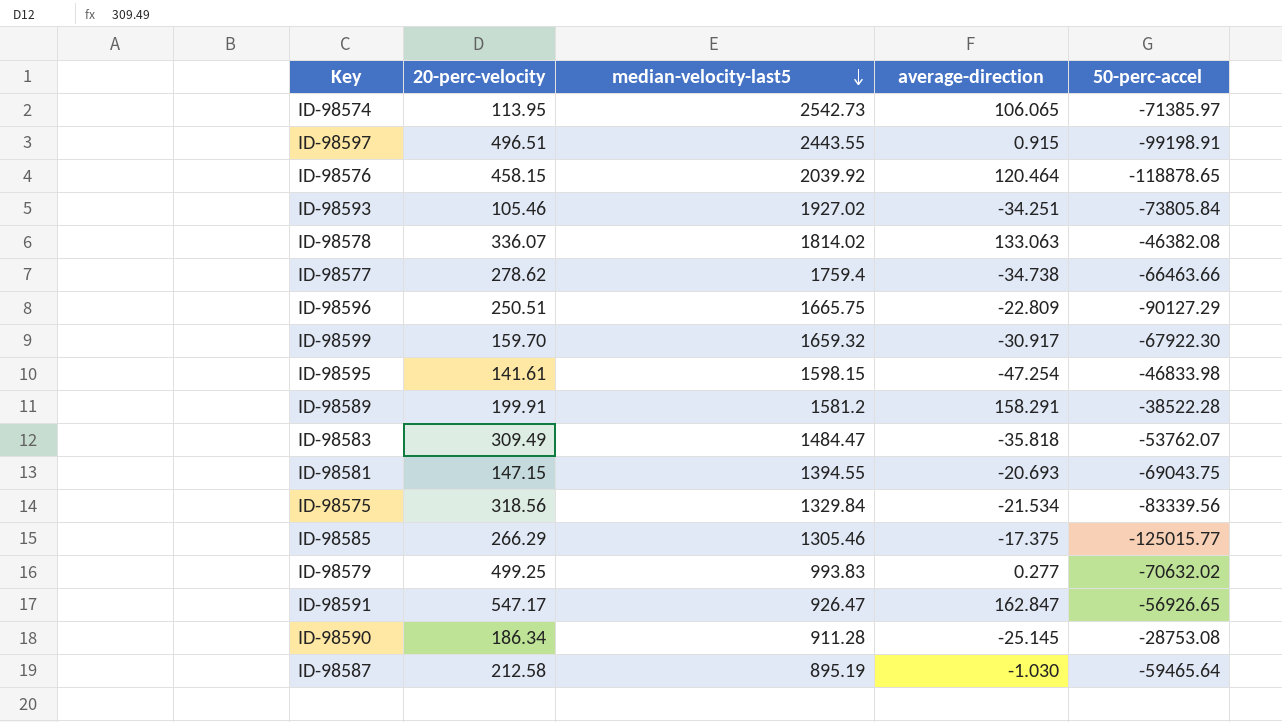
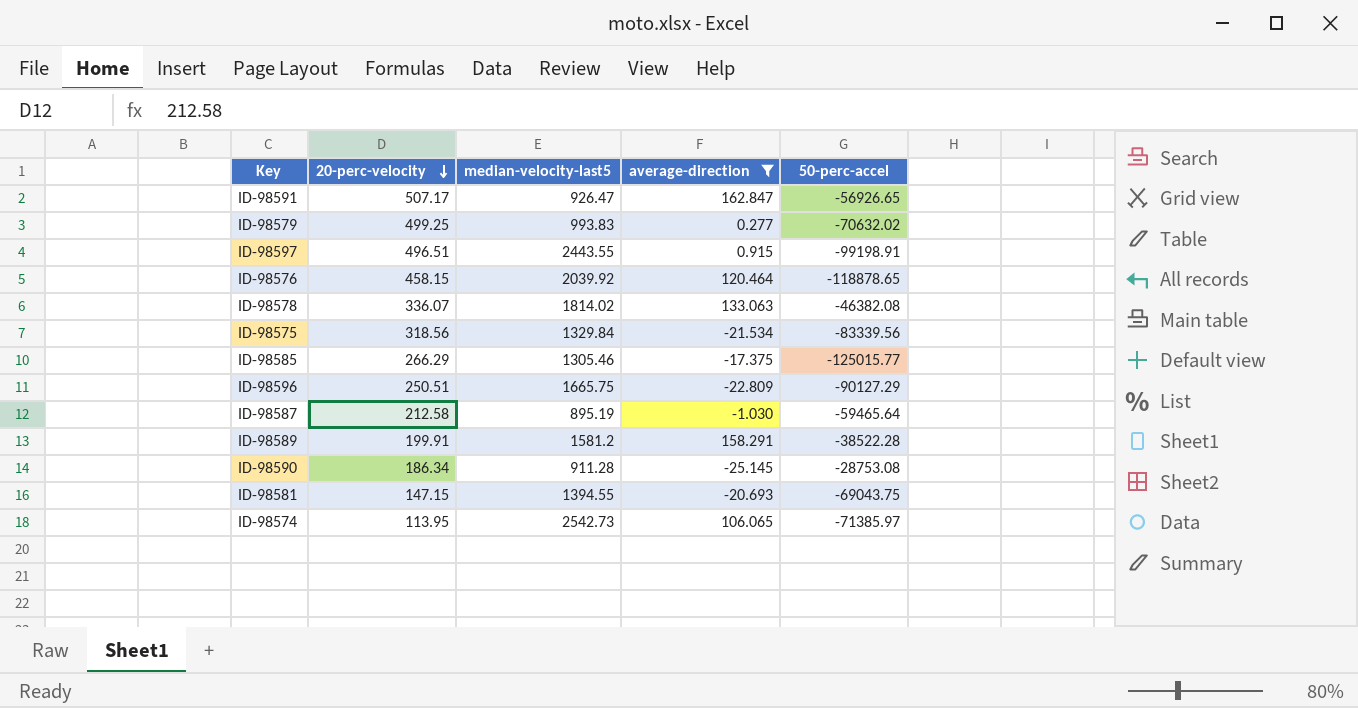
filter: none -> average-direction >= -25.145
row order: median-velocity-last5 descending -> 20-perc-velocity descending
ID-98591 | 20-perc-velocity: 547.17 -> 507.17

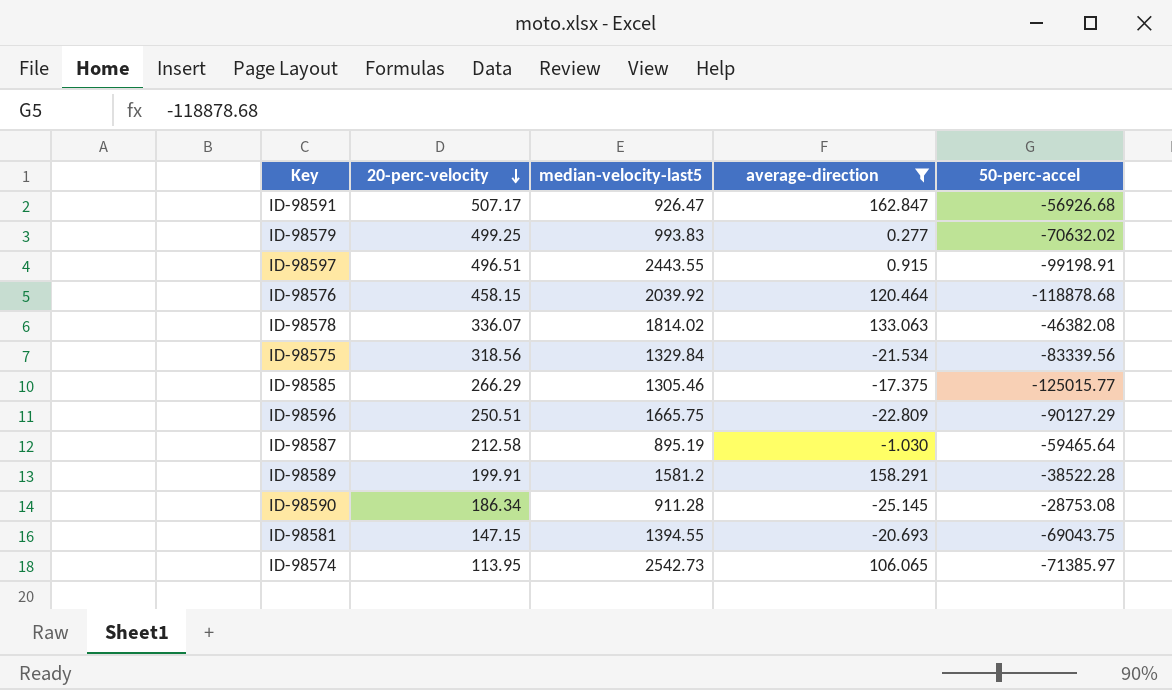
ID-98591 | 50-perc-accel: -56926.65 -> -56926.68
ID-98576 | 50-perc-accel: -118878.65 -> -118878.68

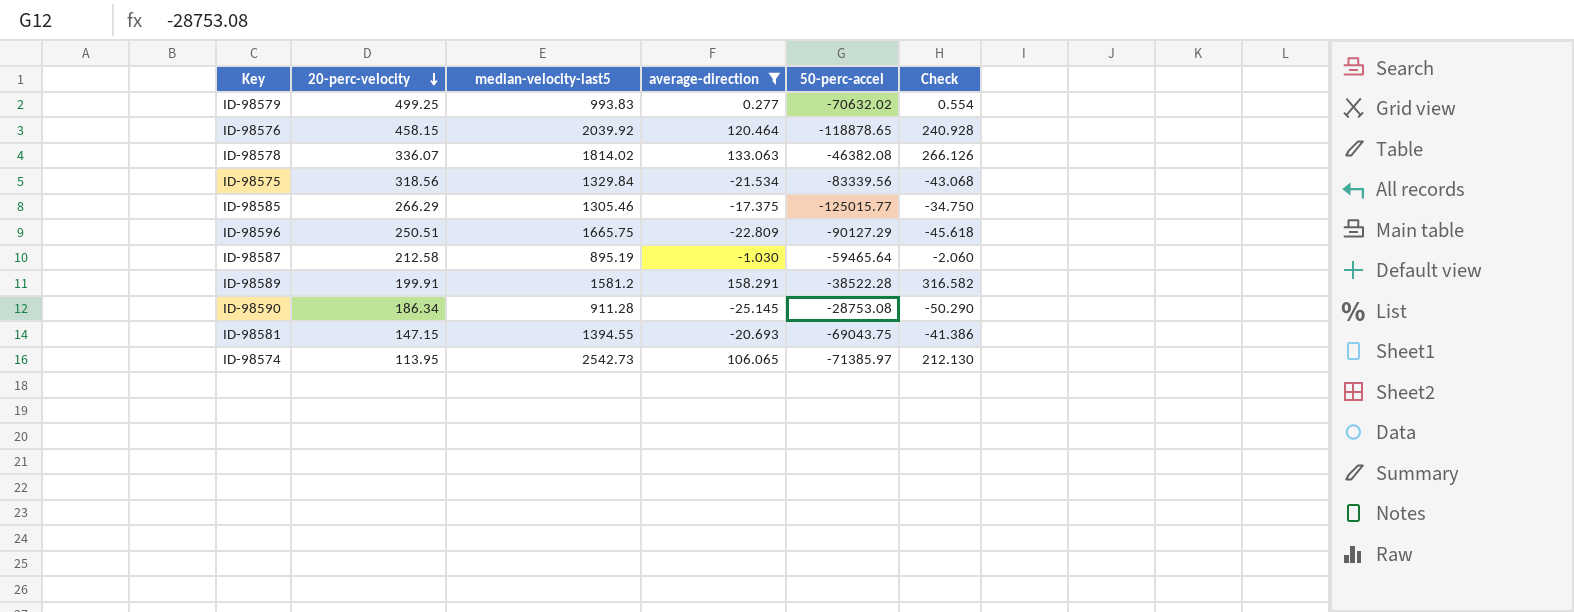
column Check | formula: none -> [average-direction] * 2
row ID-98591: 507.17 | 926.47 | 162.847 | -56926.68 -> none
row ID-98597: 496.51 | 2443.55 | 0.915 | -99198.91 -> none
ID-98576 | 50-perc-accel: -118878.68 -> -118878.65

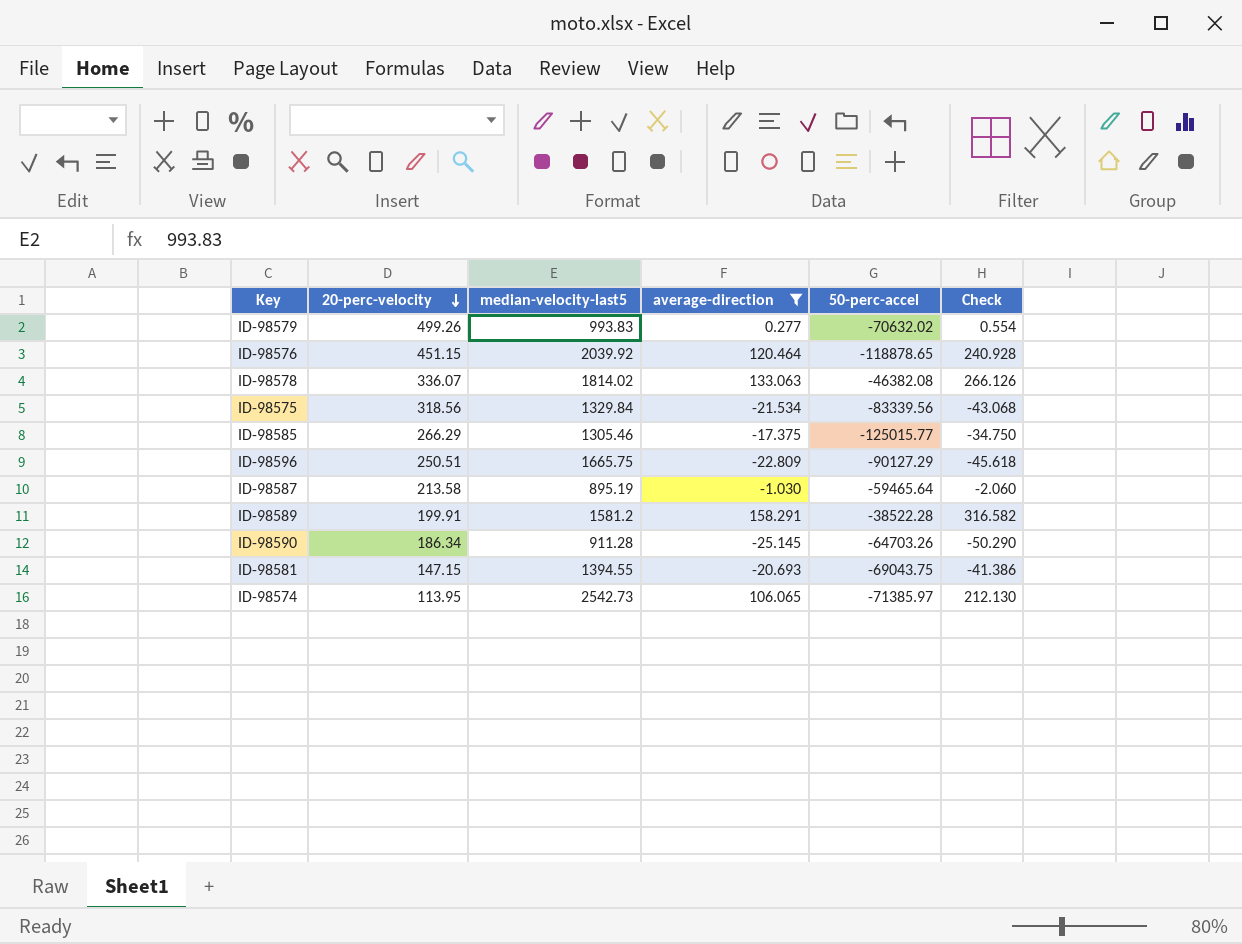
ID-98579 | 20-perc-velocity: 499.25 -> 499.26
ID-98576 | 20-perc-velocity: 458.15 -> 451.15
ID-98587 | 20-perc-velocity: 212.58 -> 213.58
ID-98590 | 50-perc-accel: -28753.08 -> -64703.26

